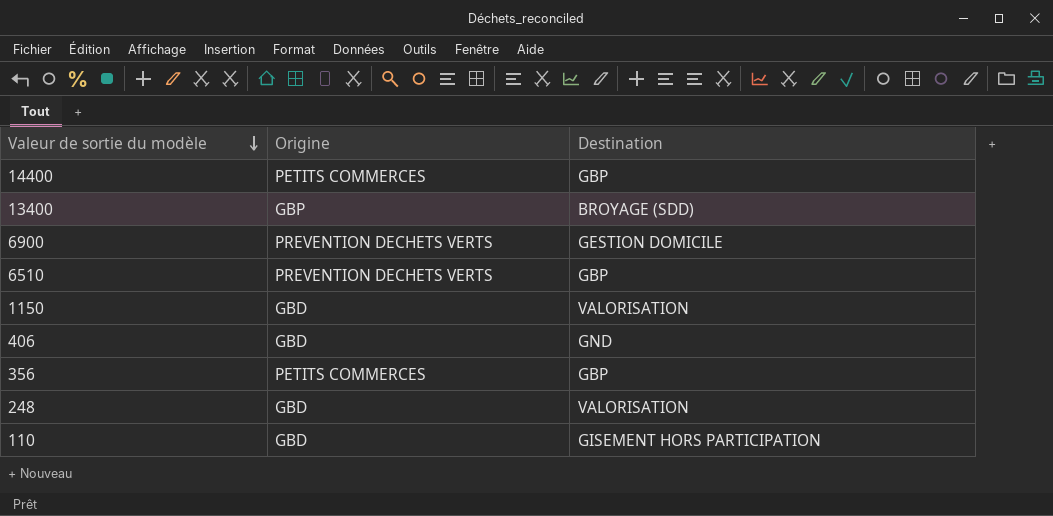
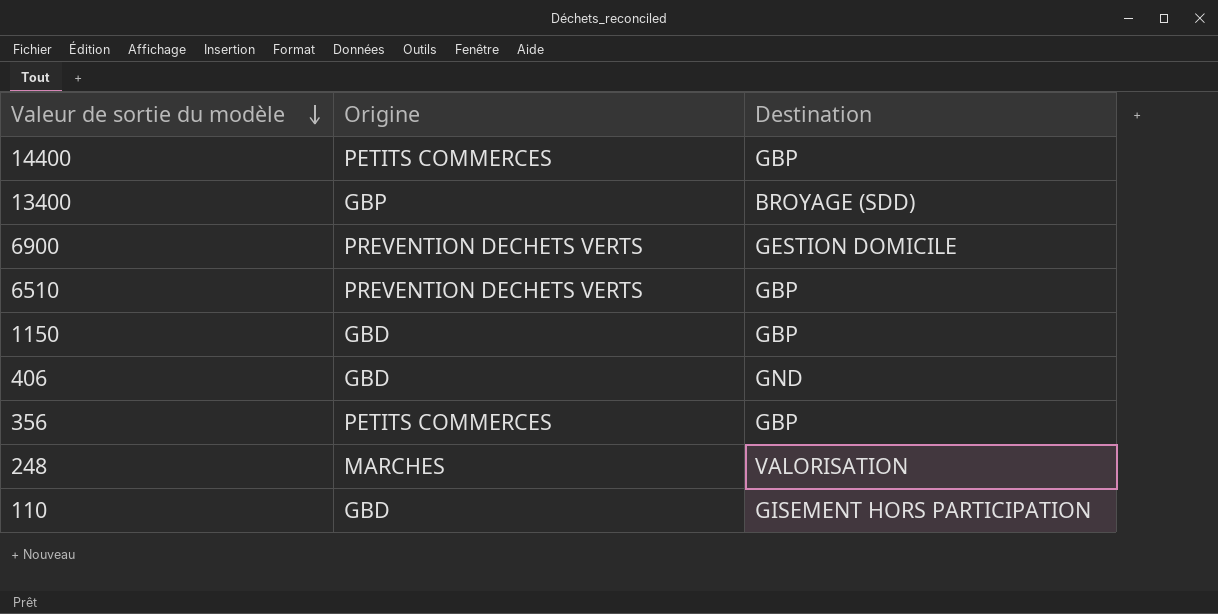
1150 | Destination: VALORISATION -> GBP
248 | Origine: GBD -> MARCHES

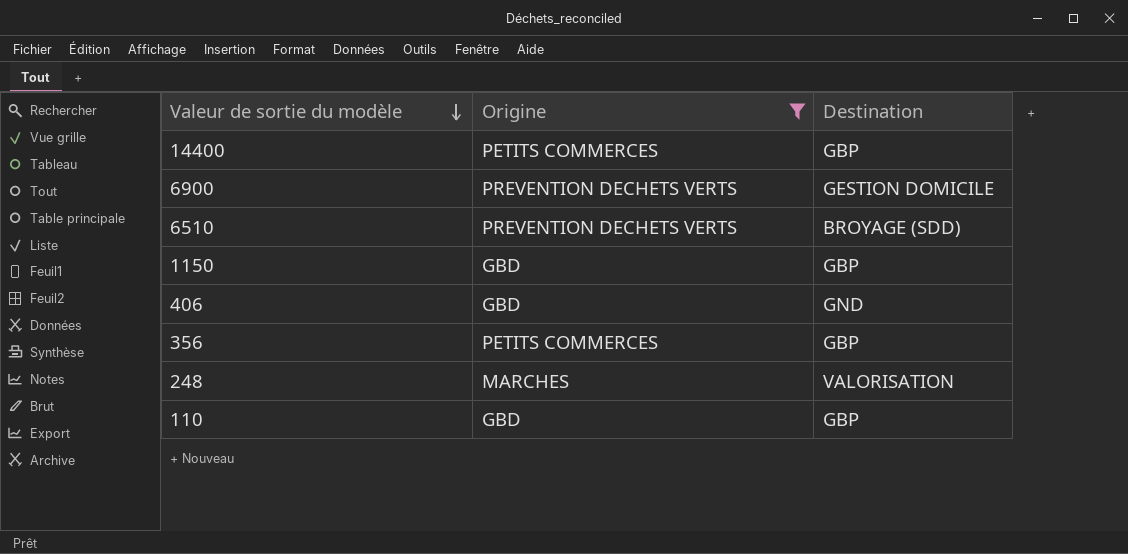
filter: none -> Origine != GBP
6510 | Destination: GBP -> BROYAGE (SDD)
110 | Destination: GISEMENT HORS PARTICIPATION -> GBP

